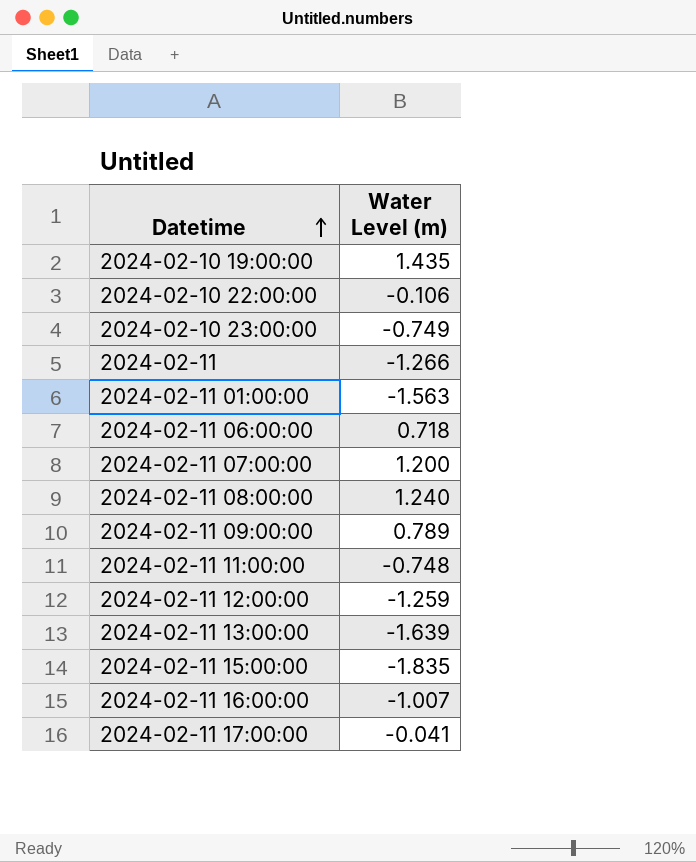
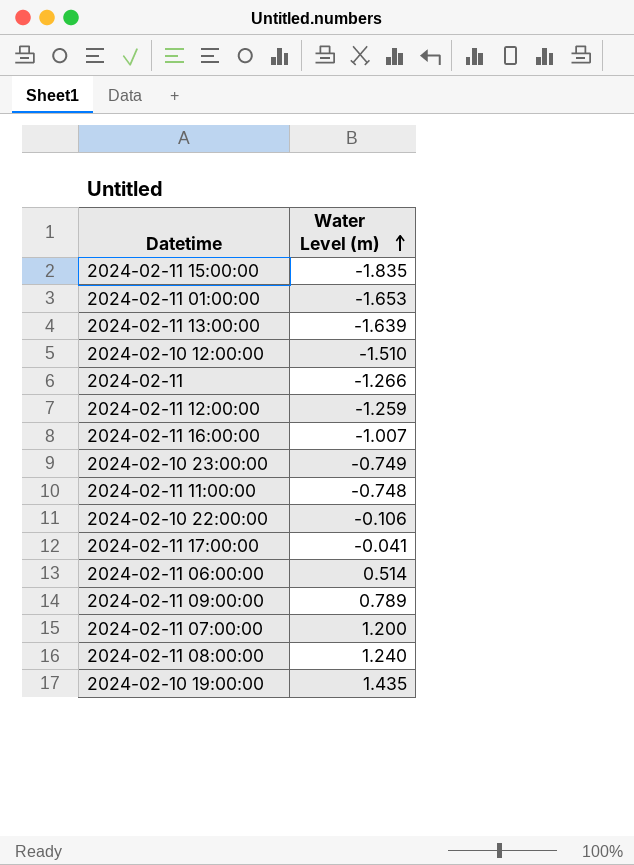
row order: Datetime ascending -> Water Level (m) ascending
2024-02-11 01:00:00 | Water Level (m): -1.563 -> -1.653
row 2024-02-10 12:00:00: none -> -1.510
2024-02-11 06:00:00 | Water Level (m): 0.718 -> 0.514

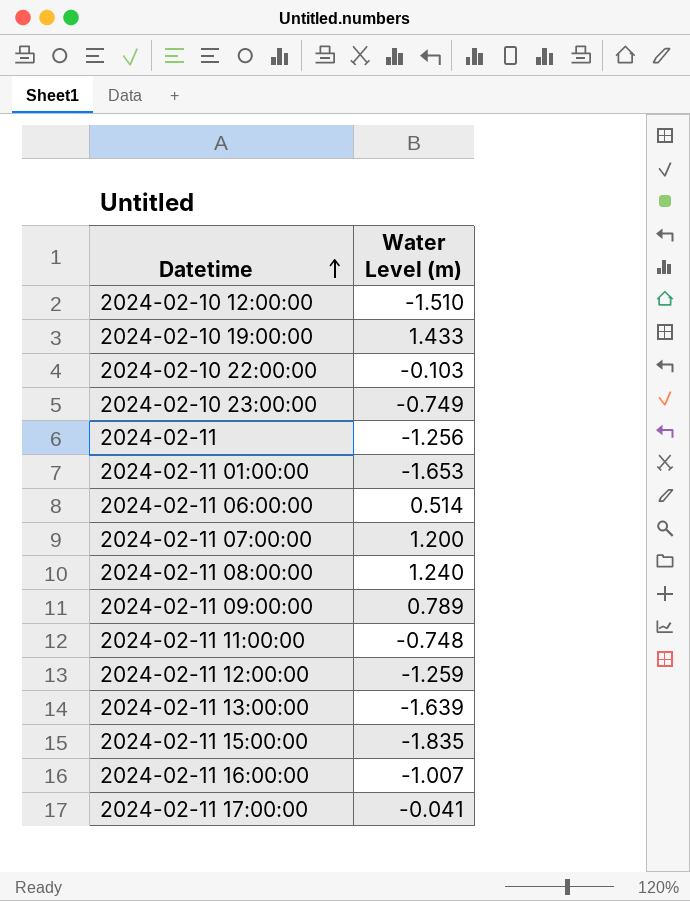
row order: Water Level (m) ascending -> Datetime ascending
2024-02-10 19:00:00 | Water Level (m): 1.435 -> 1.433
2024-02-10 22:00:00 | Water Level (m): -0.106 -> -0.103
2024-02-11 | Water Level (m): -1.266 -> -1.256

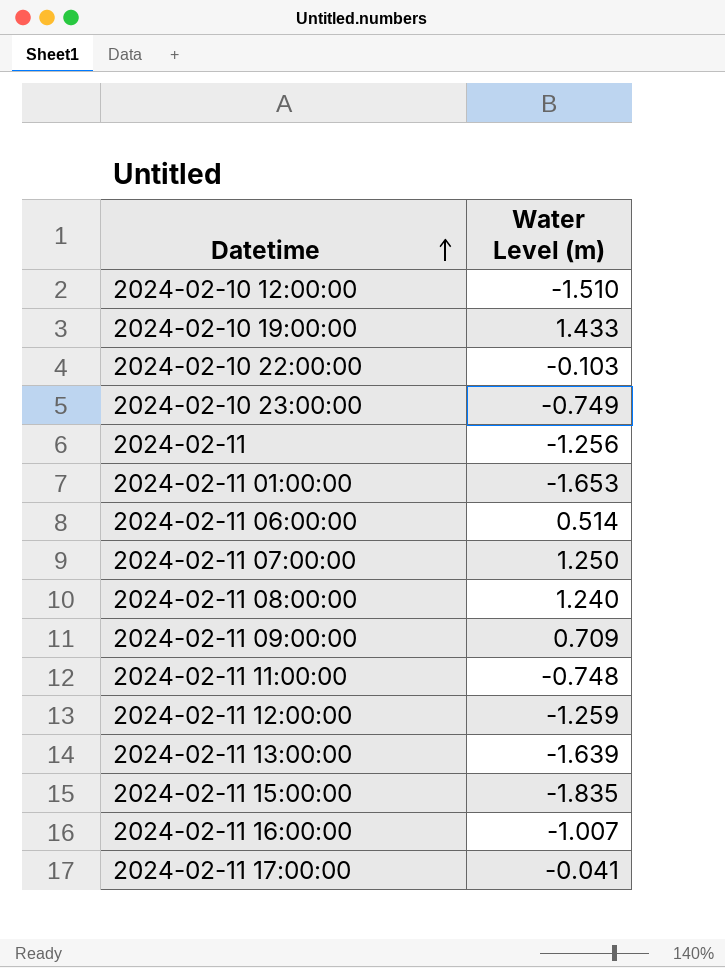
2024-02-11 07:00:00 | Water Level (m): 1.200 -> 1.250
2024-02-11 09:00:00 | Water Level (m): 0.789 -> 0.709

